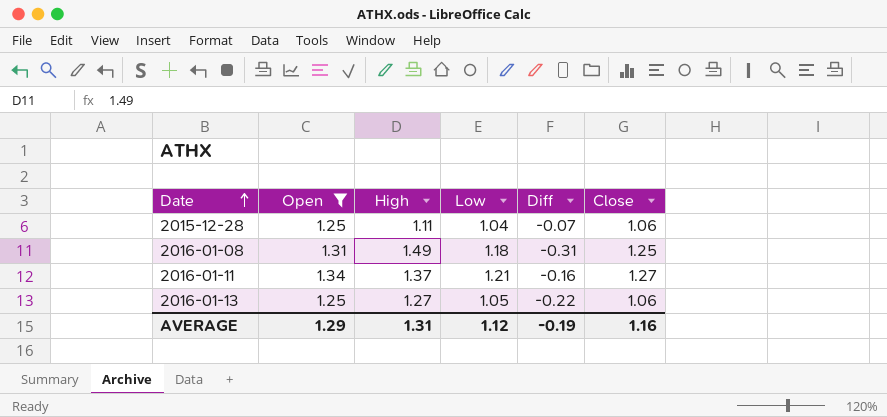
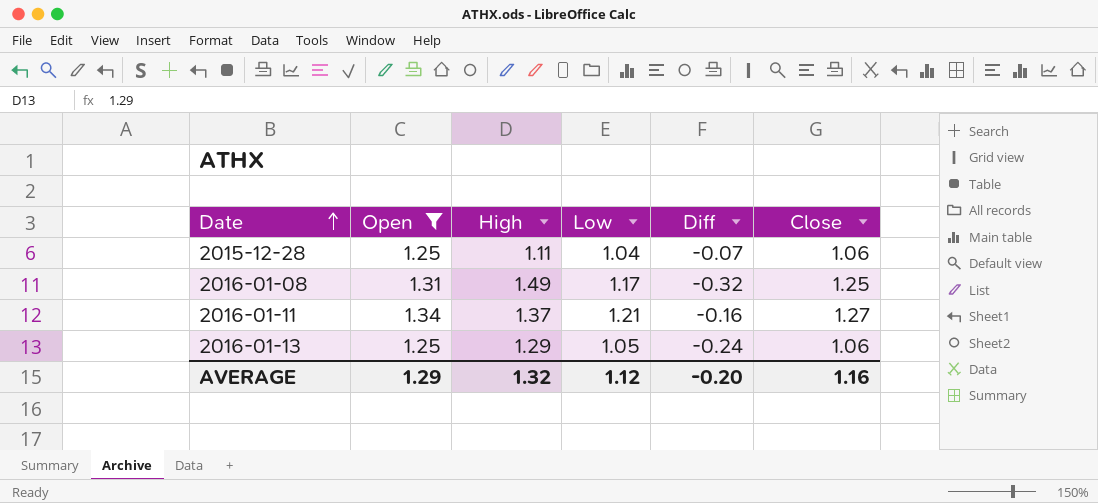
2016-01-08 | Low: 1.18 -> 1.17
2016-01-08 | Diff: -0.31 -> -0.32
2016-01-13 | High: 1.27 -> 1.29
2016-01-13 | Diff: -0.22 -> -0.24
AVERAGE | High: 1.31 -> 1.32
AVERAGE | Diff: -0.19 -> -0.20

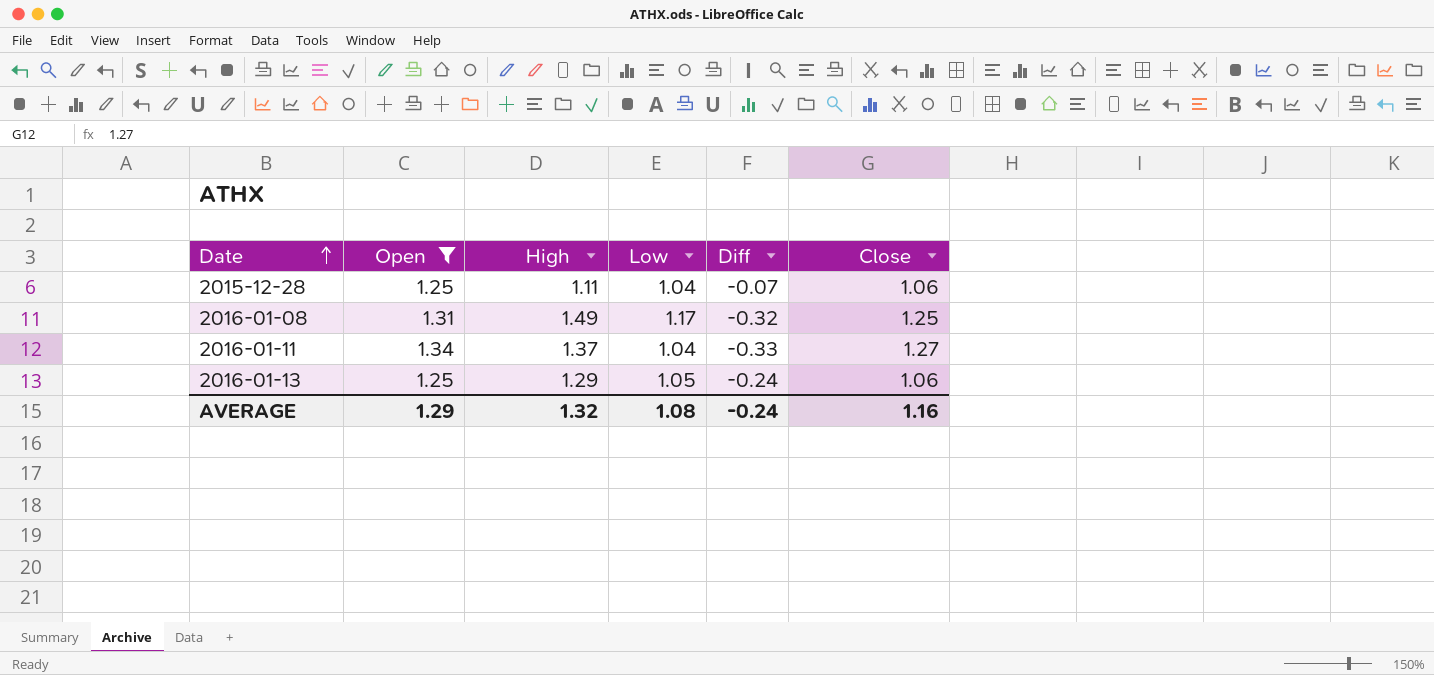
2016-01-11 | Low: 1.21 -> 1.04
2016-01-11 | Diff: -0.16 -> -0.33
AVERAGE | Low: 1.12 -> 1.08
AVERAGE | Diff: -0.20 -> -0.24

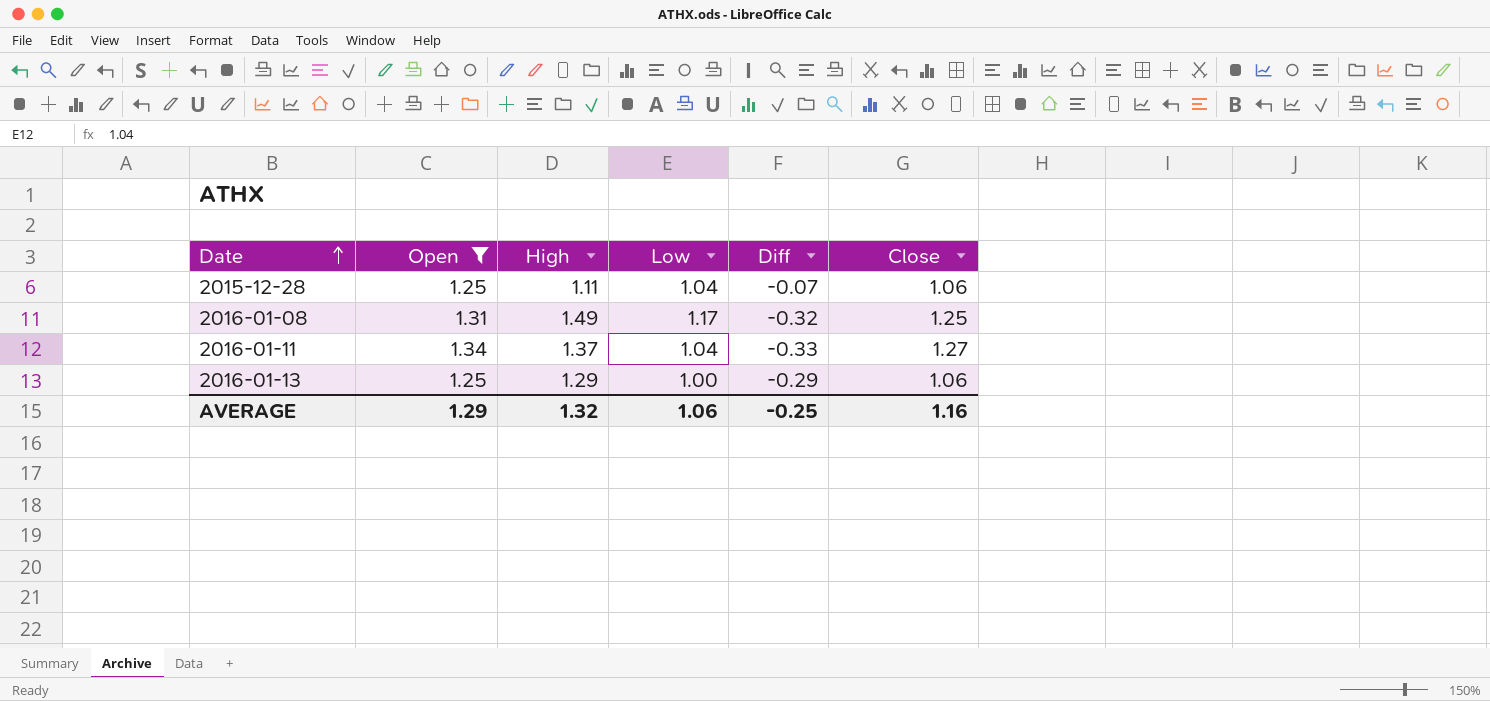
2016-01-13 | Low: 1.05 -> 1.00
2016-01-13 | Diff: -0.24 -> -0.29
AVERAGE | Low: 1.08 -> 1.06
AVERAGE | Diff: -0.24 -> -0.25

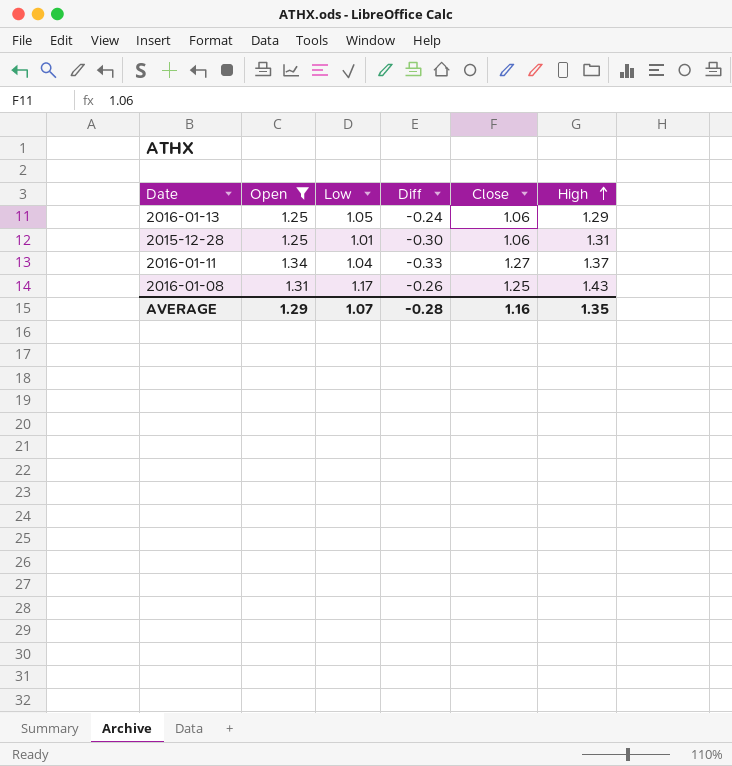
row order: Date ascending -> High ascending
column High | position: 3 -> 6
2016-01-13 | Low: 1.00 -> 1.05
2016-01-13 | Diff: -0.29 -> -0.24
2015-12-28 | Low: 1.04 -> 1.01
2015-12-28 | Diff: -0.07 -> -0.30
2015-12-28 | High: 1.11 -> 1.31
2016-01-08 | Diff: -0.32 -> -0.26
2016-01-08 | High: 1.49 -> 1.43
AVERAGE | Low: 1.06 -> 1.07
AVERAGE | Diff: -0.25 -> -0.28
AVERAGE | High: 1.32 -> 1.35

